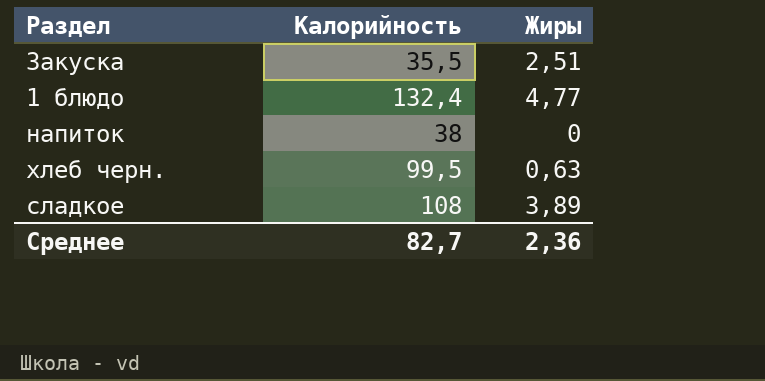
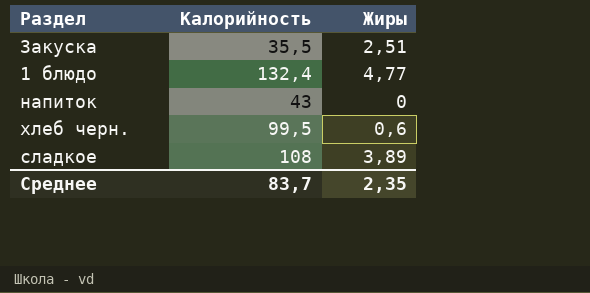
напиток | Калорийность: 38 -> 43
хлеб черн. | Жиры: 0,63 -> 0,6
Среднее | Калорийность: 82,7 -> 83,7
Среднее | Жиры: 2,36 -> 2,35

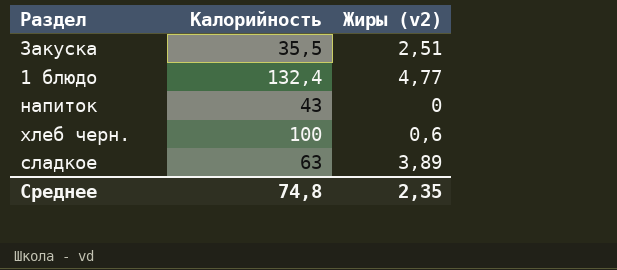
column name: Жиры -> Жиры (v2)
хлеб черн. | Калорийность: 99,5 -> 100
сладкое | Калорийность: 108 -> 63
Среднее | Калорийность: 83,7 -> 74,8

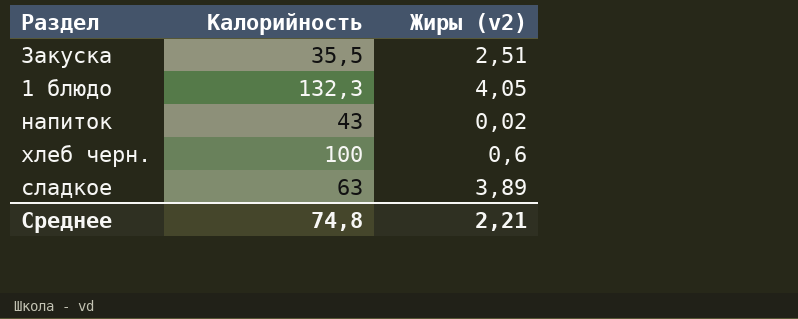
1 блюдо | Калорийность: 132,4 -> 132,3
1 блюдо | Жиры (v2): 4,77 -> 4,05
напиток | Жиры (v2): 0 -> 0,02
Среднее | Жиры (v2): 2,35 -> 2,21

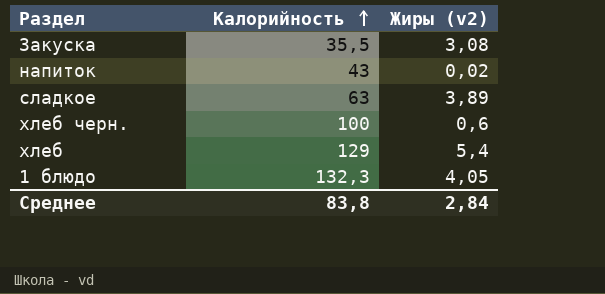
row order: none -> Калорийность ascending
Закуска | Жиры (v2): 2,51 -> 3,08
row хлеб: none -> 129 | 5,4
Среднее | Калорийность: 74,8 -> 83,8
Среднее | Жиры (v2): 2,21 -> 2,84

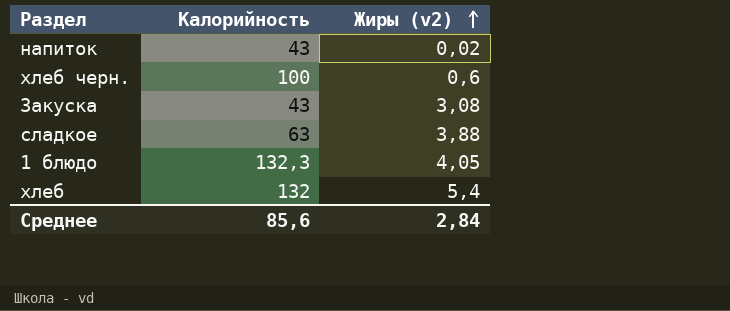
row order: Калорийность ascending -> Жиры (v2) ascending
Закуска | Калорийность: 35,5 -> 43
сладкое | Жиры (v2): 3,89 -> 3,88
хлеб | Калорийность: 129 -> 132
Среднее | Калорийность: 83,8 -> 85,6

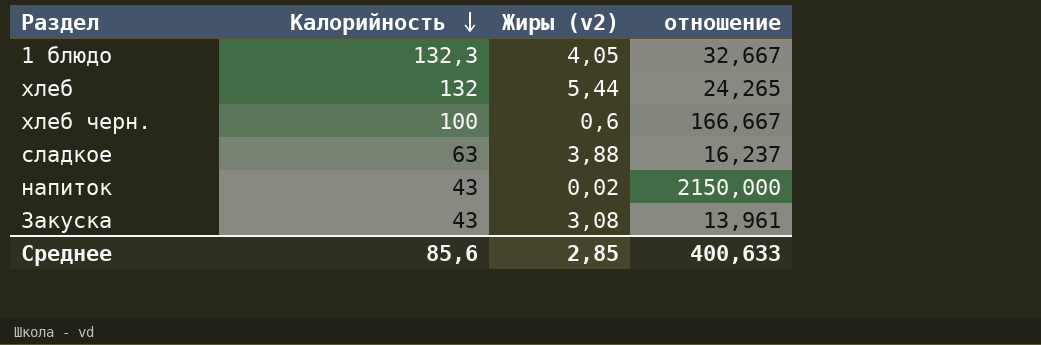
row order: Жиры (v2) ascending -> Калорийность descending
column отношение | formula: none -> [Калорийность] / [Жиры (v2)]
хлеб | Жиры (v2): 5,4 -> 5,44
Среднее | Жиры (v2): 2,84 -> 2,85

